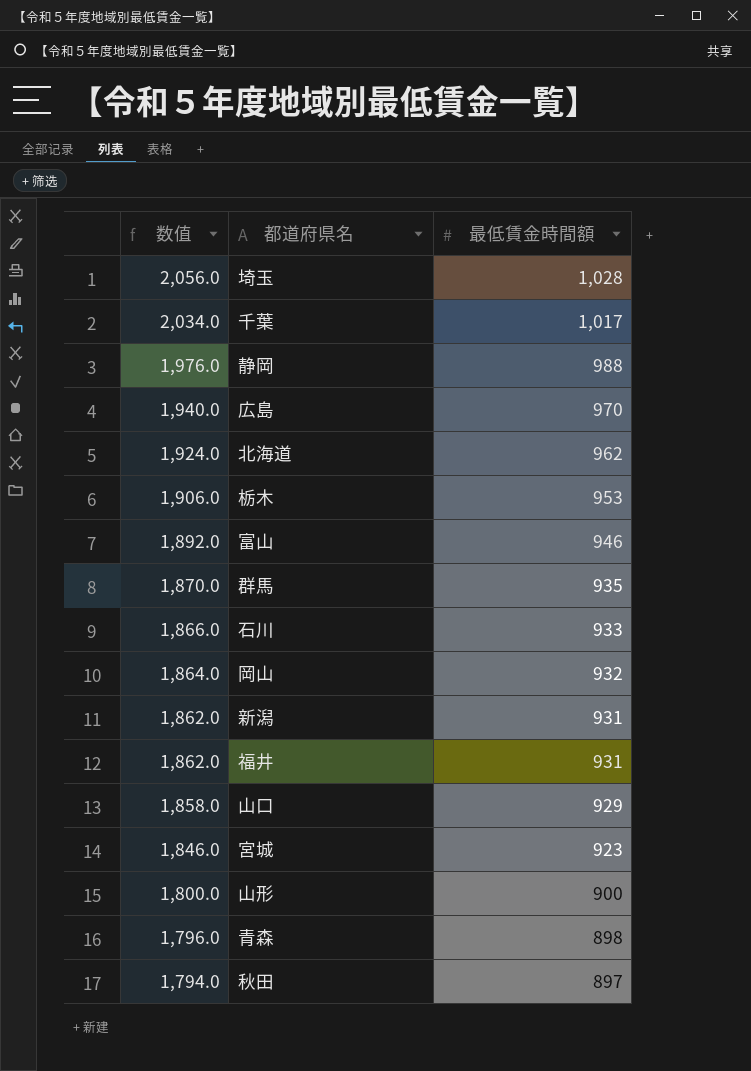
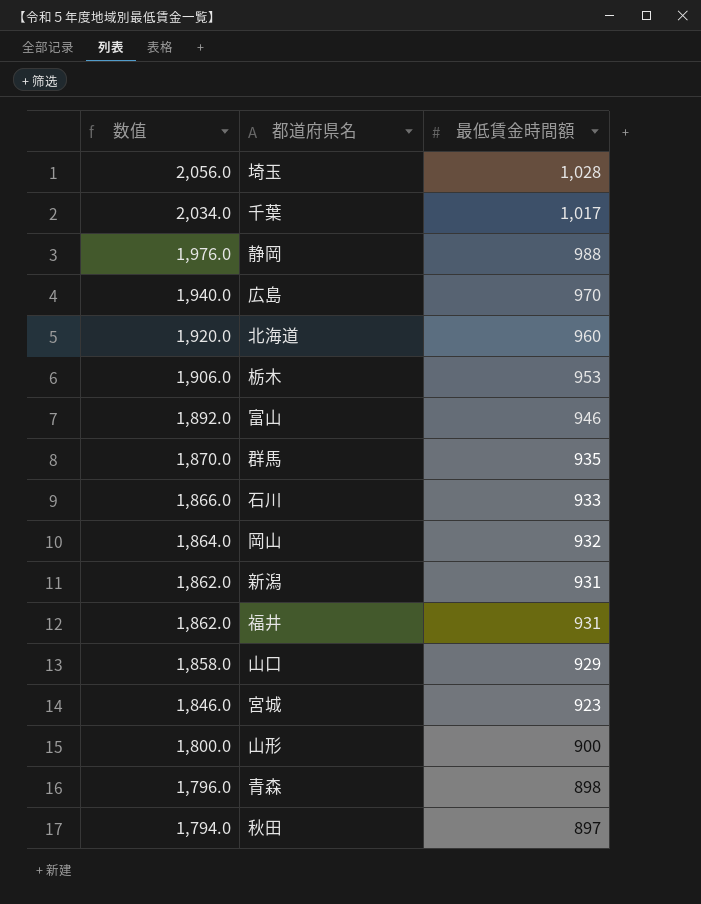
北海道 | 数值: 1,924.0 -> 1,920.0
北海道 | 最低賃金時間額: 962 -> 960

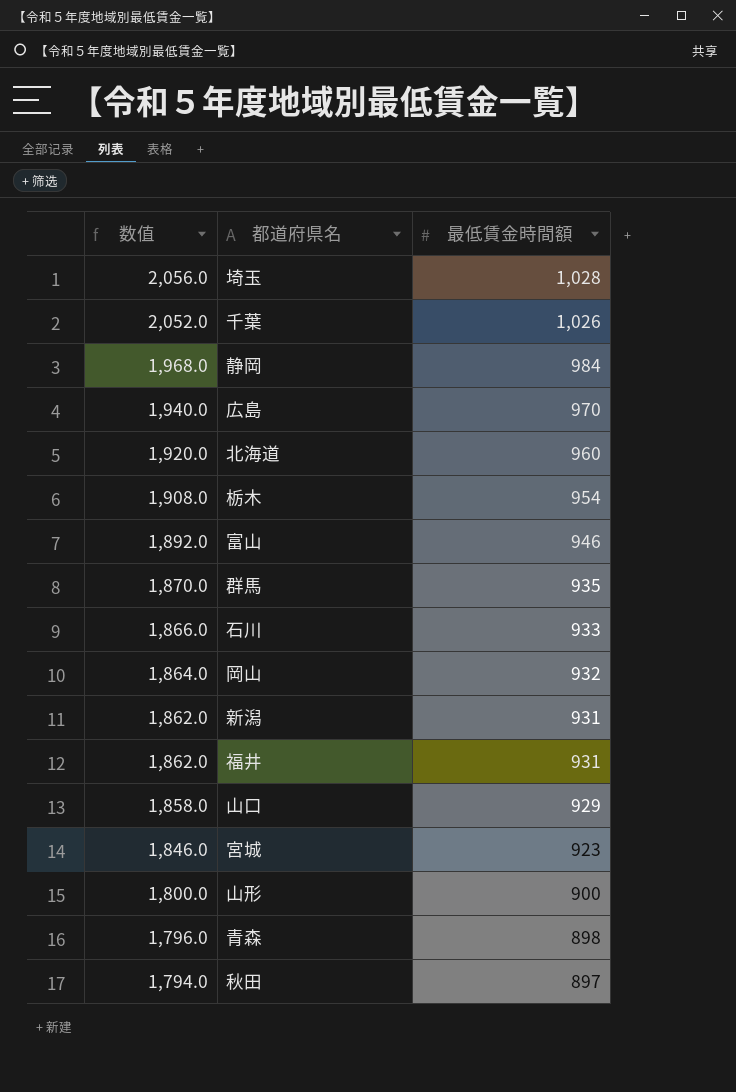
千葉 | 数值: 2,034.0 -> 2,052.0
千葉 | 最低賃金時間額: 1,017 -> 1,026
静岡 | 数值: 1,976.0 -> 1,968.0
静岡 | 最低賃金時間額: 988 -> 984
栃木 | 数值: 1,906.0 -> 1,908.0
栃木 | 最低賃金時間額: 953 -> 954

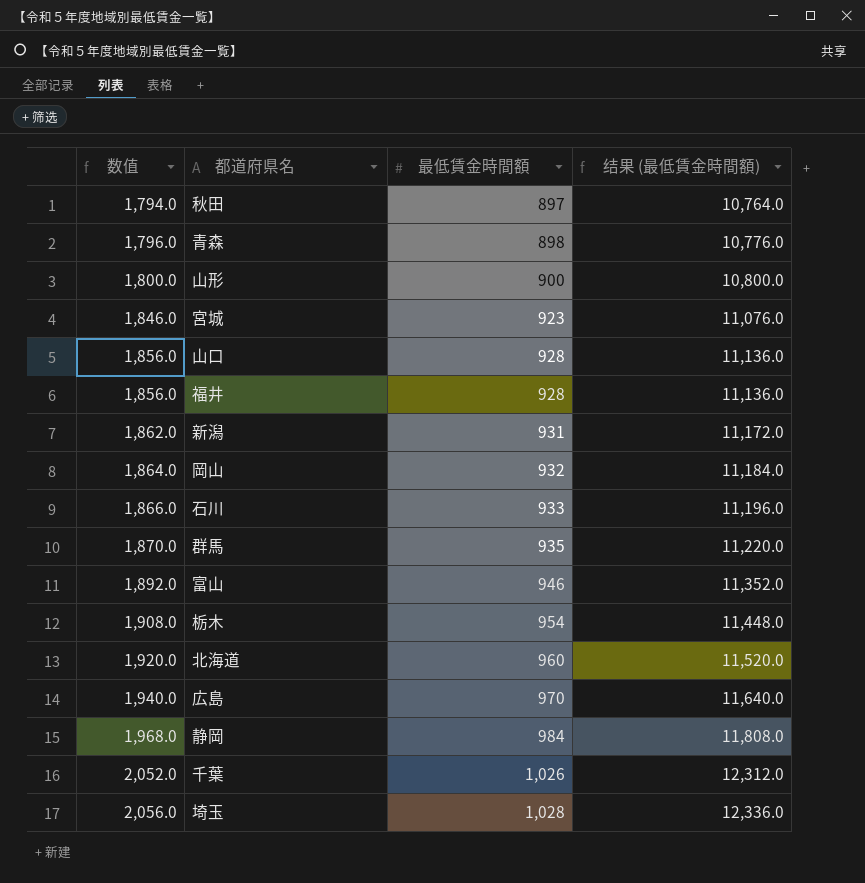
row order: 数值 descending -> 数值 ascending
column 结果 (最低賃金時間額) | formula: none -> [最低賃金時間額] * 12
山口 | 数值: 1,858.0 -> 1,856.0
山口 | 最低賃金時間額: 929 -> 928
福井 | 数值: 1,862.0 -> 1,856.0
福井 | 最低賃金時間額: 931 -> 928

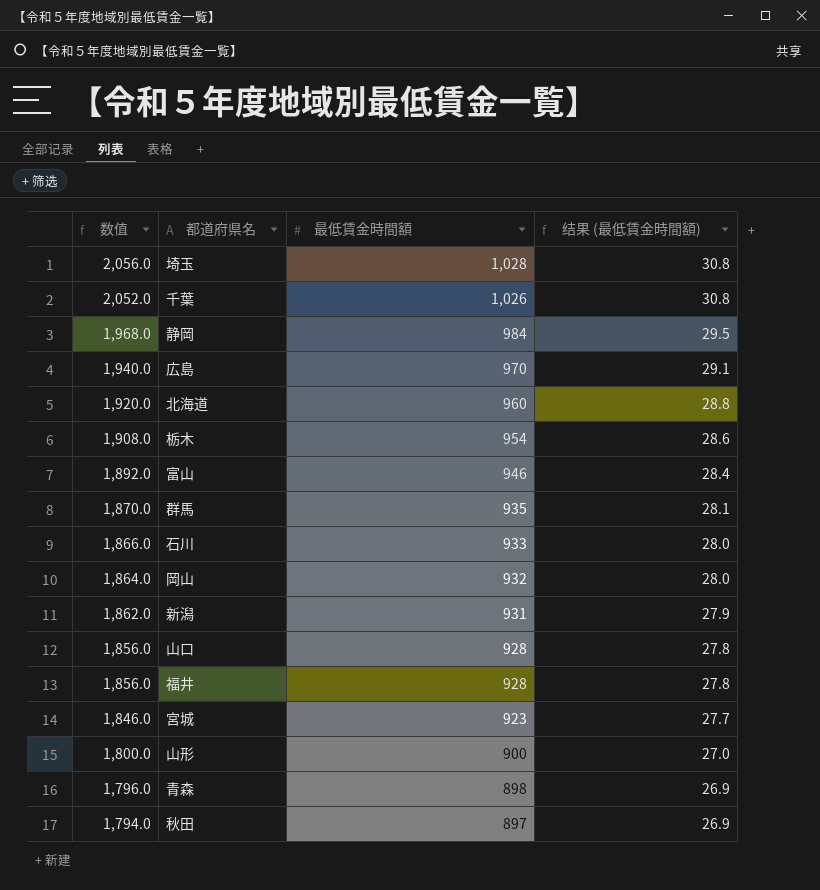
row order: 数值 ascending -> 数值 descending
column 结果 (最低賃金時間額) | formula: [最低賃金時間額] * 12 -> [最低賃金時間額] * 0.03

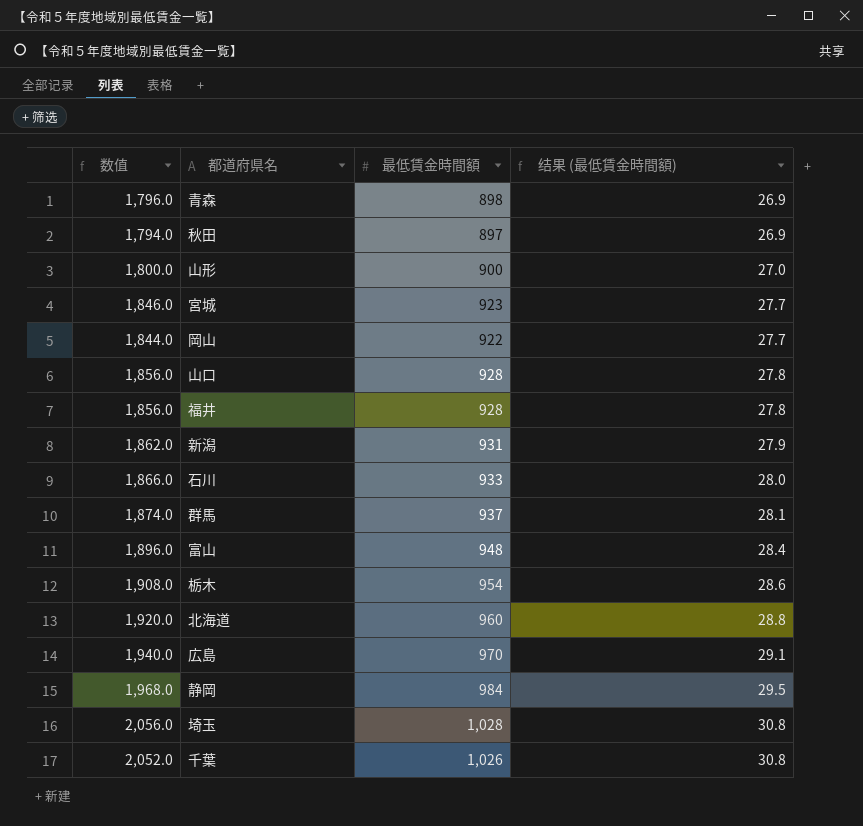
row order: 数值 descending -> 结果 (最低賃金時間額) ascending
岡山 | 数值: 1,864.0 -> 1,844.0
岡山 | 最低賃金時間額: 932 -> 922
岡山 | 结果 (最低賃金時間額): 28.0 -> 27.7
群馬 | 数值: 1,870.0 -> 1,874.0
群馬 | 最低賃金時間額: 935 -> 937
富山 | 数值: 1,892.0 -> 1,896.0
富山 | 最低賃金時間額: 946 -> 948

